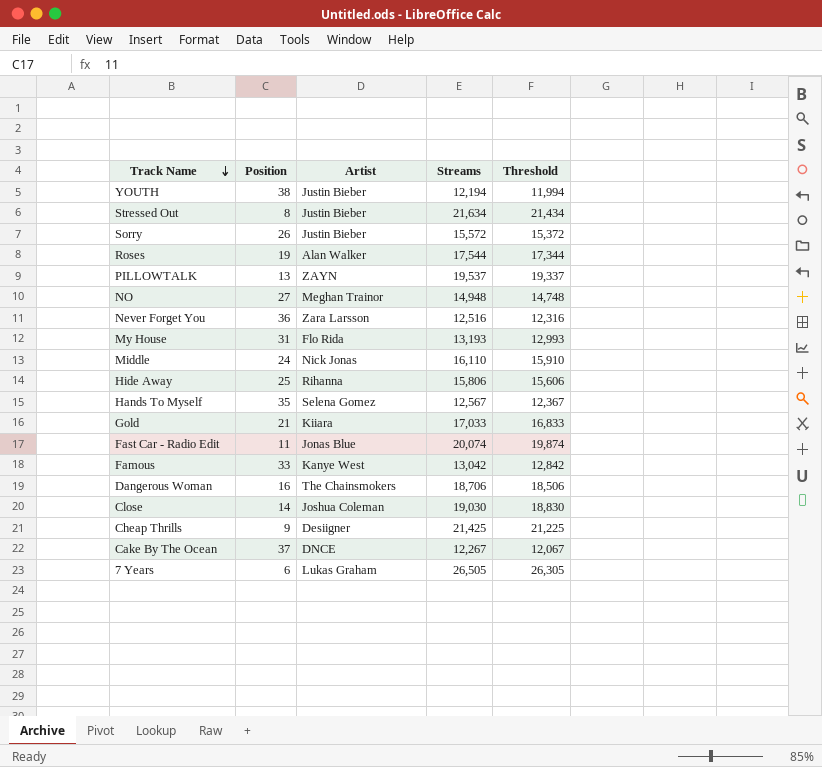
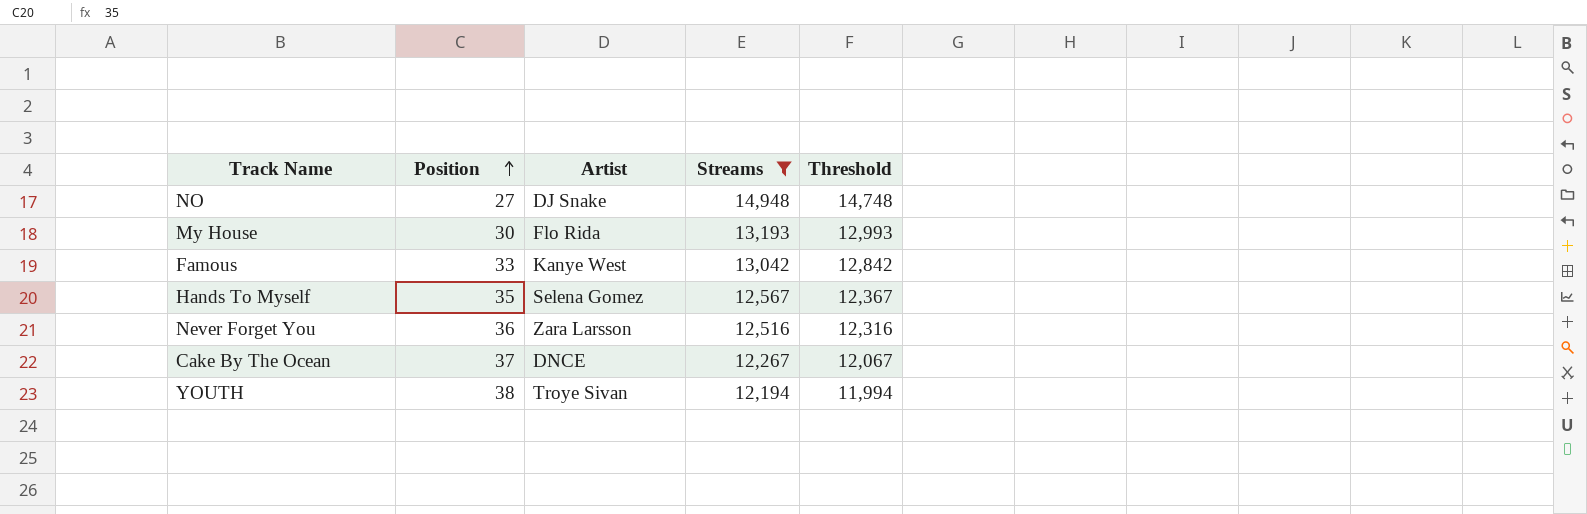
filter: none -> Streams <= 14,948
row order: Track Name descending -> Position ascending
NO | Artist: Meghan Trainor -> DJ Snake
My House | Position: 31 -> 30
YOUTH | Artist: Justin Bieber -> Troye Sivan

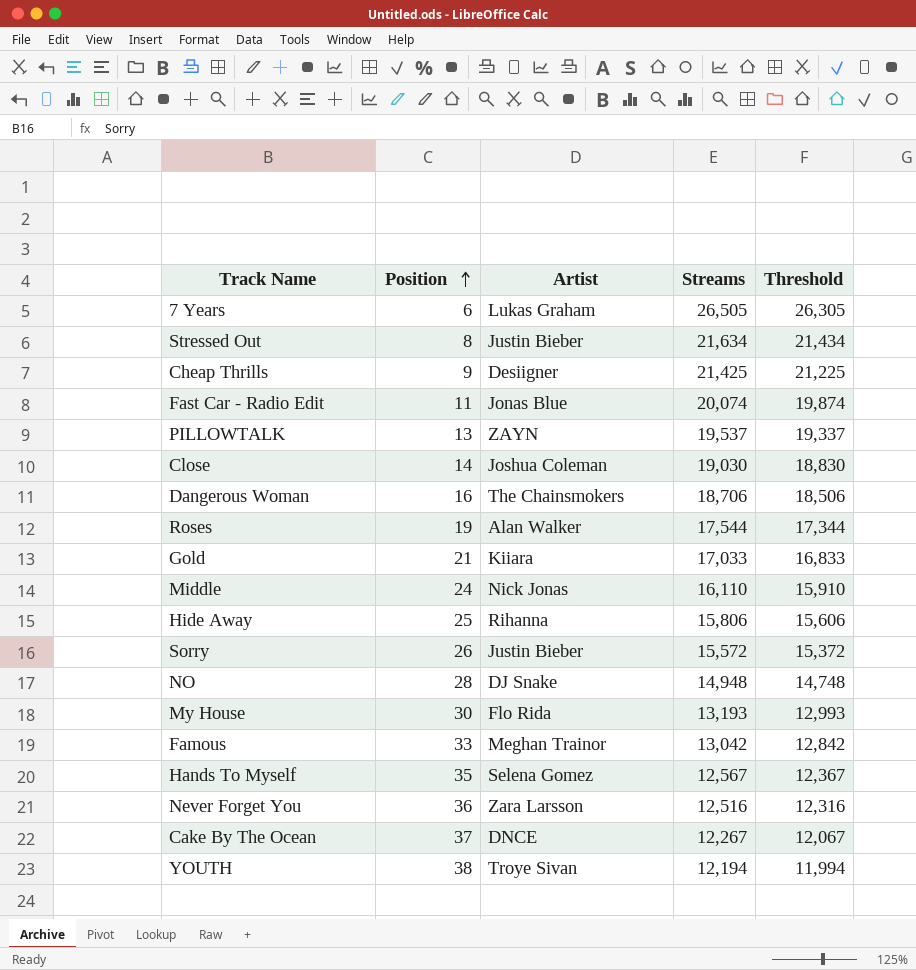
filter: Streams <= 14,948 -> none
NO | Position: 27 -> 28
Famous | Artist: Kanye West -> Meghan Trainor

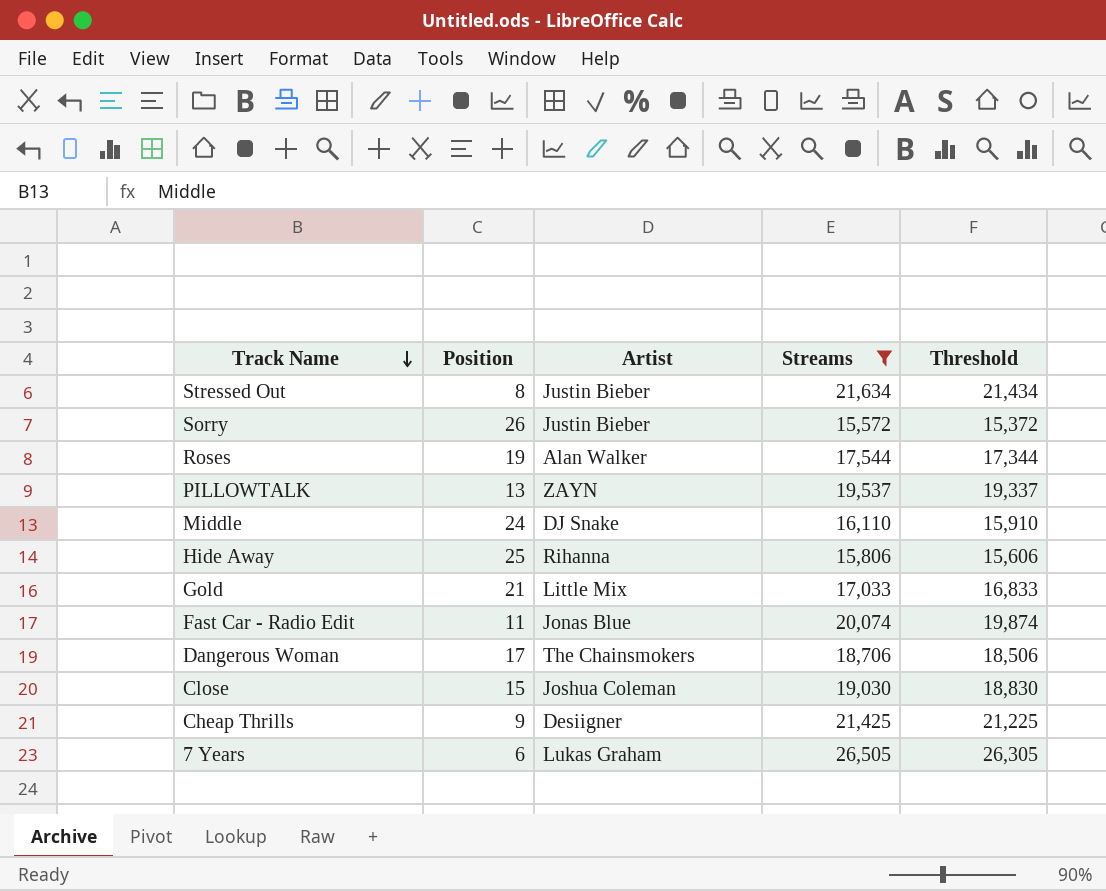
filter: none -> Streams >= 15,572
row order: Position ascending -> Track Name descending
Middle | Artist: Nick Jonas -> DJ Snake
Gold | Artist: Kiiara -> Little Mix
Dangerous Woman | Position: 16 -> 17
Close | Position: 14 -> 15

